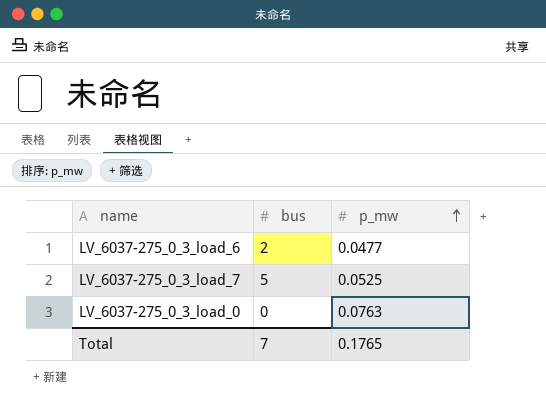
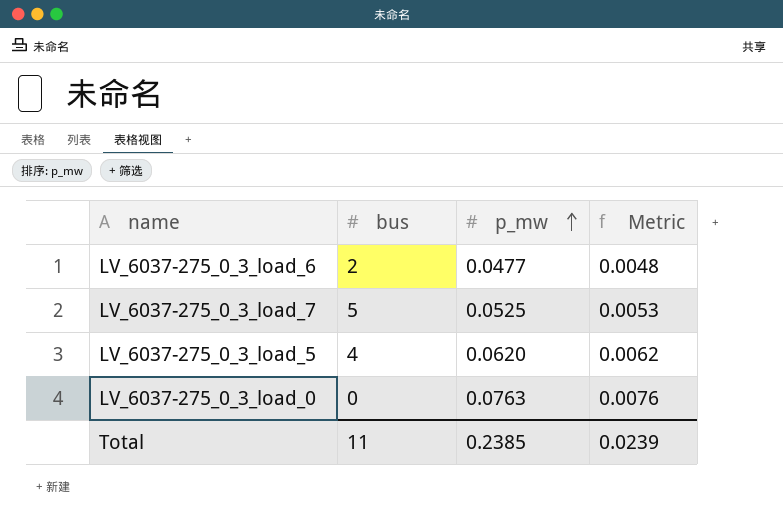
column Metric | formula: none -> [p_mw] * 0.1
row LV_6037-275_0_3_load_5: none -> 4 | 0.0620 | 0.0062
Total | bus: 7 -> 11
Total | p_mw: 0.1765 -> 0.2385

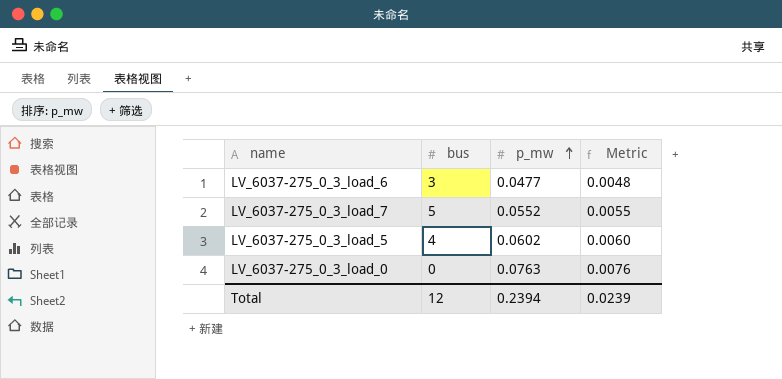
LV_6037-275_0_3_load_6 | bus: 2 -> 3
LV_6037-275_0_3_load_7 | p_mw: 0.0525 -> 0.0552
LV_6037-275_0_3_load_7 | Metric: 0.0053 -> 0.0055
LV_6037-275_0_3_load_5 | p_mw: 0.0620 -> 0.0602
LV_6037-275_0_3_load_5 | Metric: 0.0062 -> 0.0060
Total | bus: 11 -> 12
Total | p_mw: 0.2385 -> 0.2394

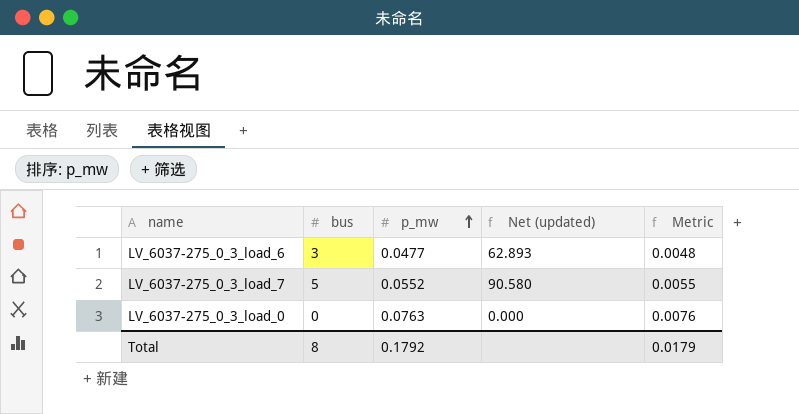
column Net (updated) | formula: none -> [bus] / [p_mw]
row LV_6037-275_0_3_load_5: 4 | 0.0602 | 0.0060 -> none
Total | bus: 12 -> 8
Total | p_mw: 0.2394 -> 0.1792
Total | Metric: 0.0239 -> 0.0179

